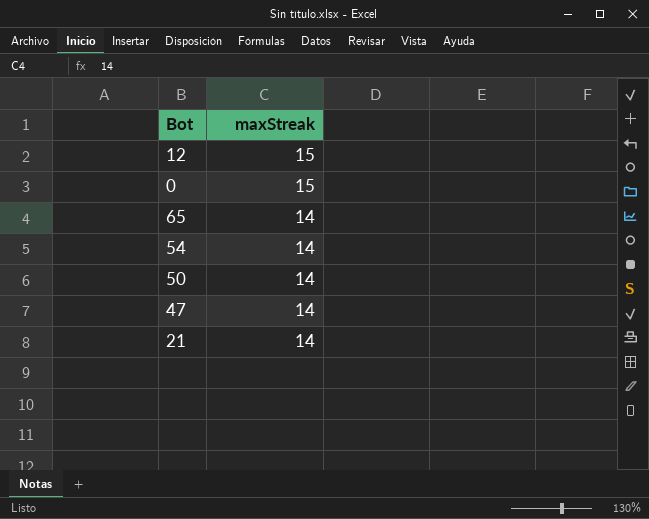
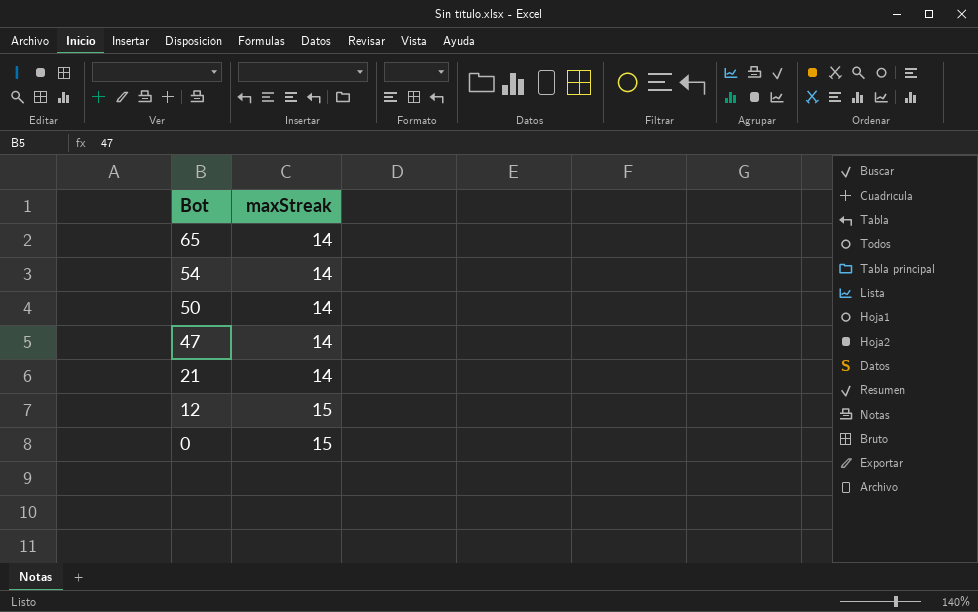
row order: maxStreak descending -> Bot descending

